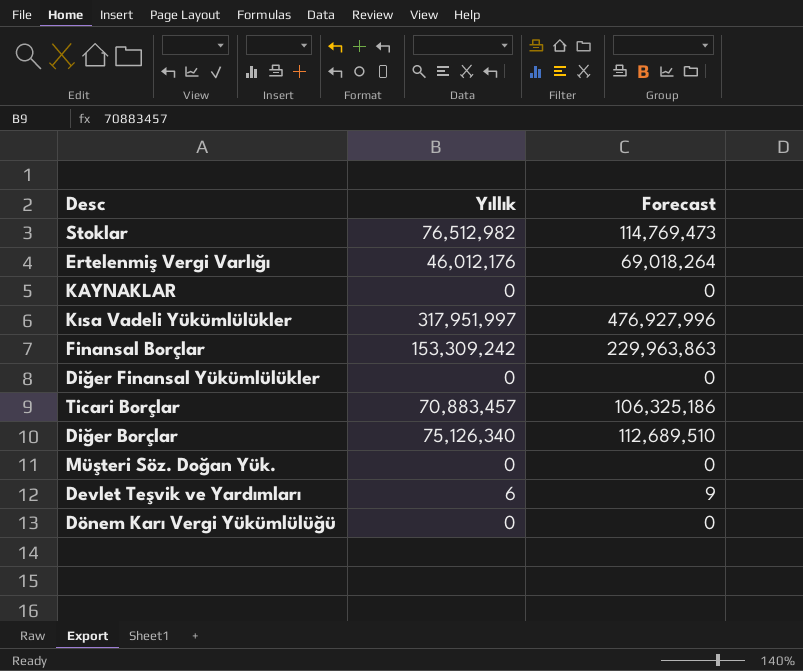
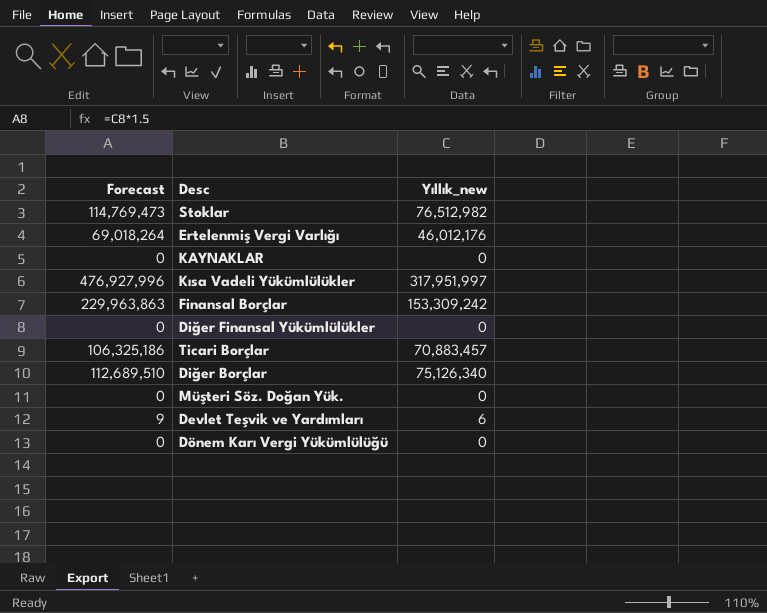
column Forecast | position: 3 -> 1
column name: Yıllık -> Yıllık_new

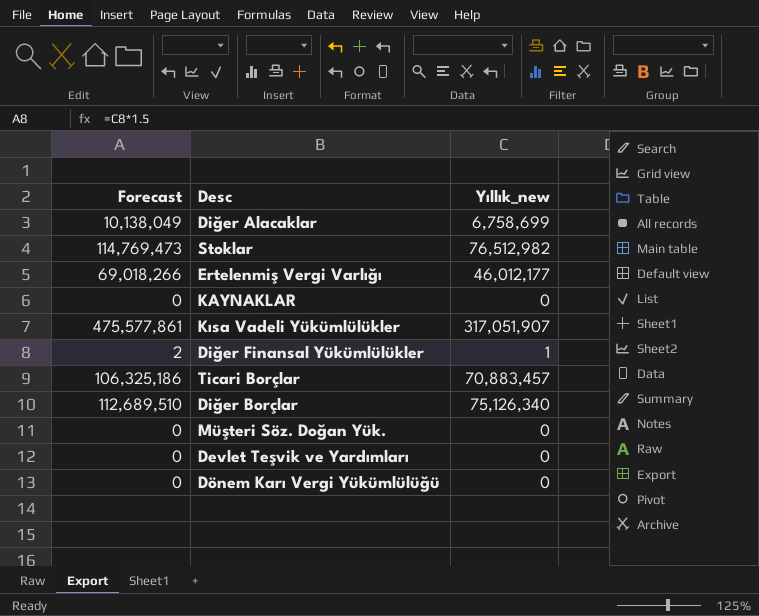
row Finansal Borçlar: 229,963,863 | 153,309,242 -> none
row Diğer Alacaklar: none -> 10,138,049 | 6,758,699
Ertelenmiş Vergi Varlığı | Forecast: 69,018,264 -> 69,018,266
Ertelenmiş Vergi Varlığı | Yıllık_new: 46,012,176 -> 46,012,177
Kısa Vadeli Yükümlülükler | Forecast: 476,927,996 -> 475,577,861
Kısa Vadeli Yükümlülükler | Yıllık_new: 317,951,997 -> 317,051,907
Diğer Finansal Yükümlülükler | Forecast: 0 -> 2
Diğer Finansal Yükümlülükler | Yıllık_new: 0 -> 1
Devlet Teşvik ve Yardımları | Forecast: 9 -> 0
Devlet Teşvik ve Yardımları | Yıllık_new: 6 -> 0

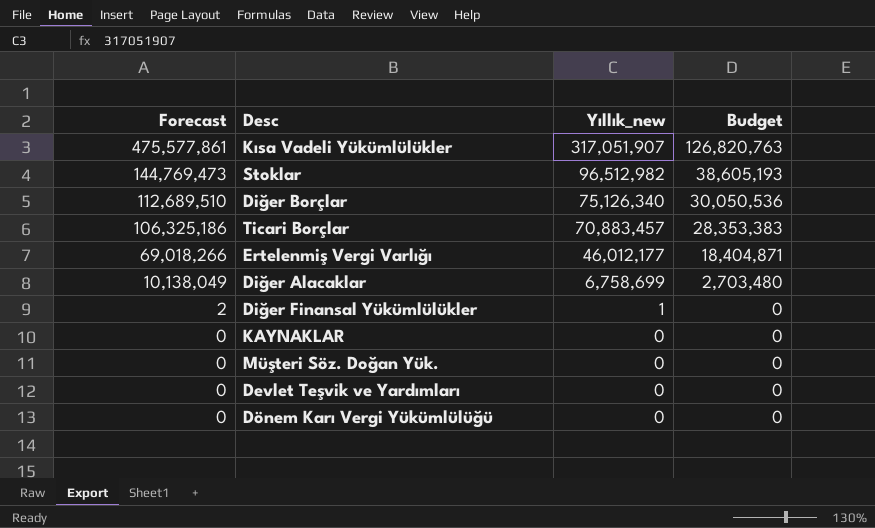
row order: none -> Forecast descending
column Budget | formula: none -> [Yıllık_new] * 0.4
Stoklar | Forecast: 114,769,473 -> 144,769,473
Stoklar | Yıllık_new: 76,512,982 -> 96,512,982

